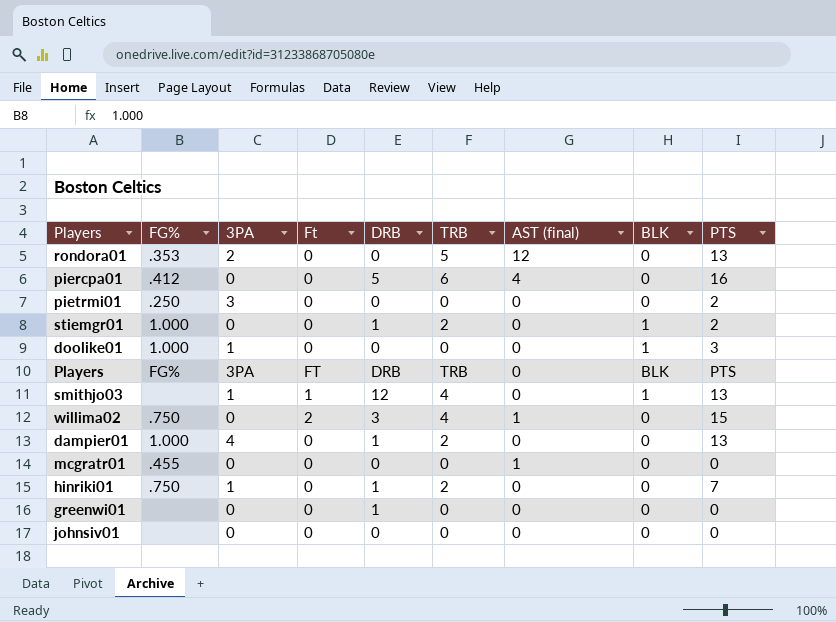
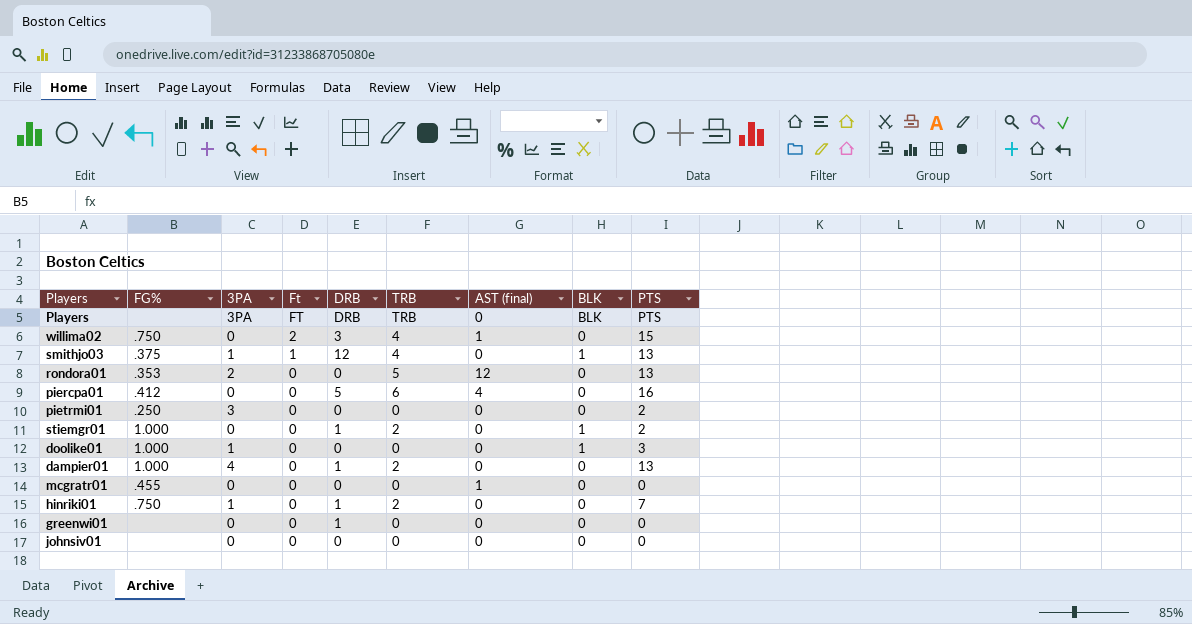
row order: none -> Ft descending
Players | FG%: FG% -> none
smithjo03 | FG%: none -> .375

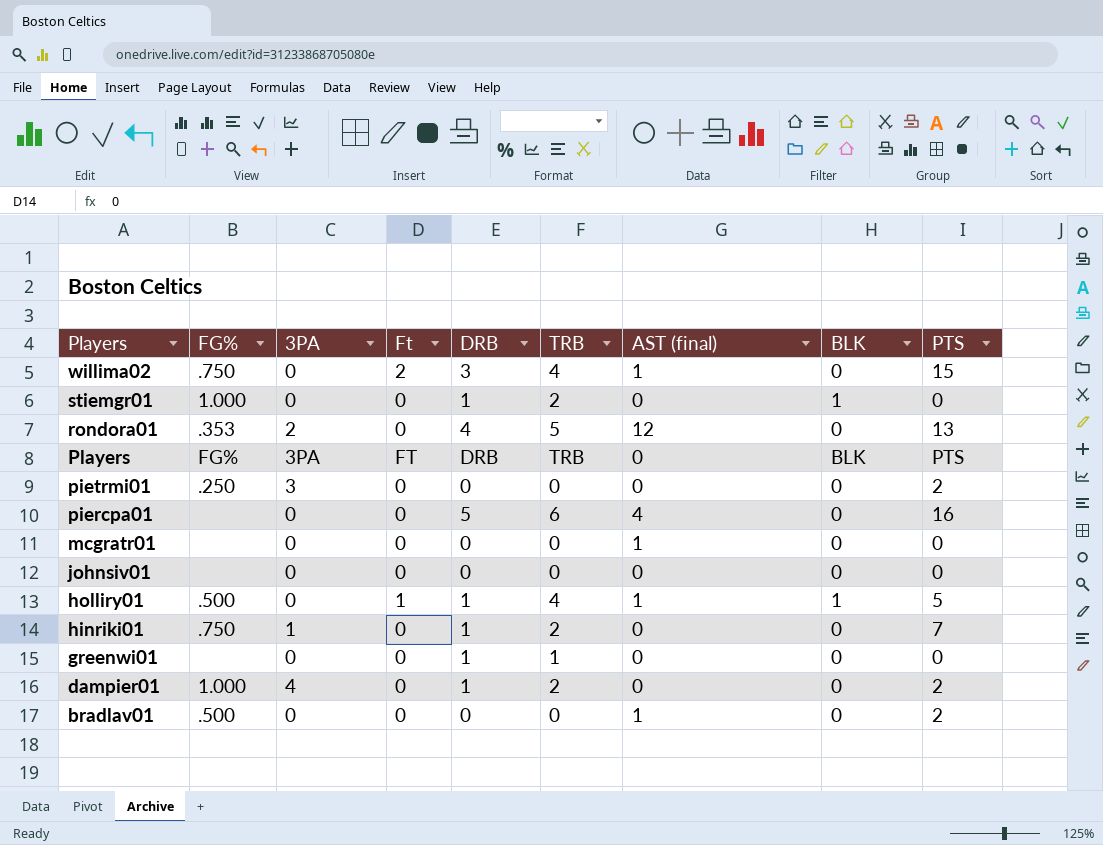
row order: Ft descending -> Players descending
row smithjo03: .375 | 1 | 1 | 12 | 4 | 0 | 1 | 13 -> none
row doolike01: 1.000 | 1 | 0 | 0 | 0 | 0 | 1 | 3 -> none
stiemgr01 | PTS: 2 -> 0
rondora01 | DRB: 0 -> 4
Players | FG%: none -> FG%
piercpa01 | FG%: .412 -> none
mcgratr01 | FG%: .455 -> none
row holliry01: none -> .500 | 0 | 1 | 1 | 4 | 1 | 1 | 5
greenwi01 | TRB: 0 -> 1
dampier01 | PTS: 13 -> 2
row bradlav01: none -> .500 | 0 | 0 | 0 | 0 | 1 | 0 | 2

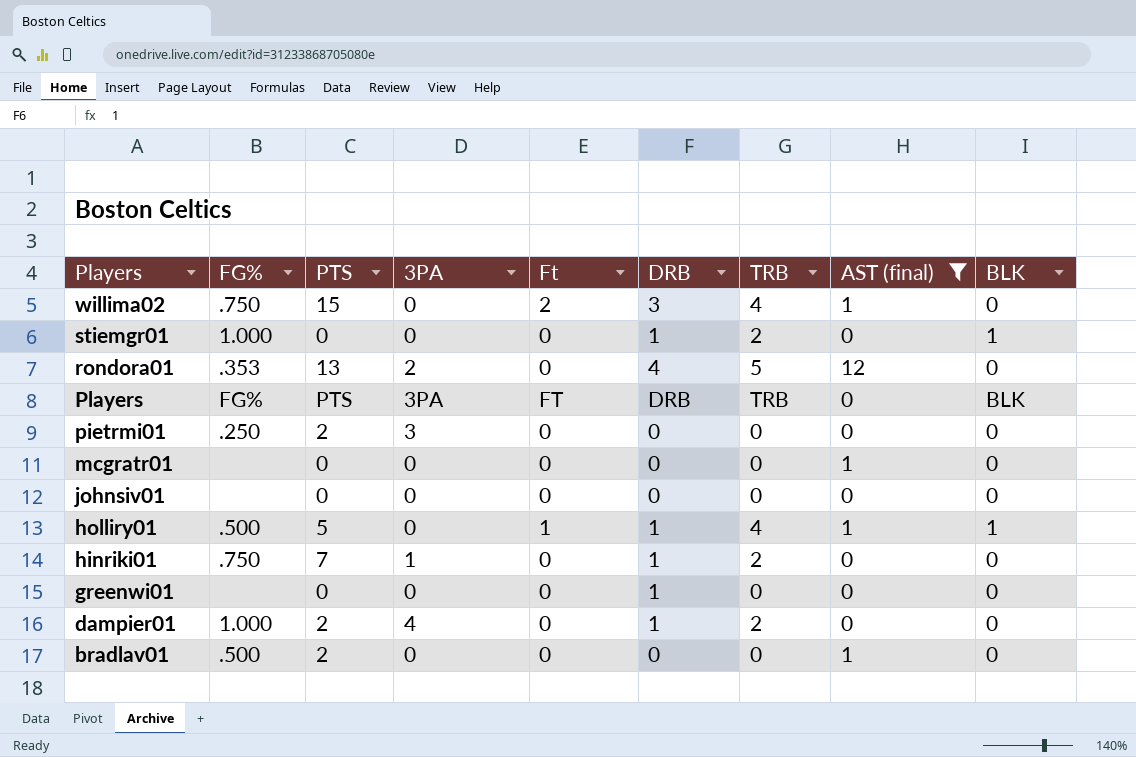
filter: none -> AST (final) != 4
column PTS | position: 9 -> 3
greenwi01 | TRB: 1 -> 0

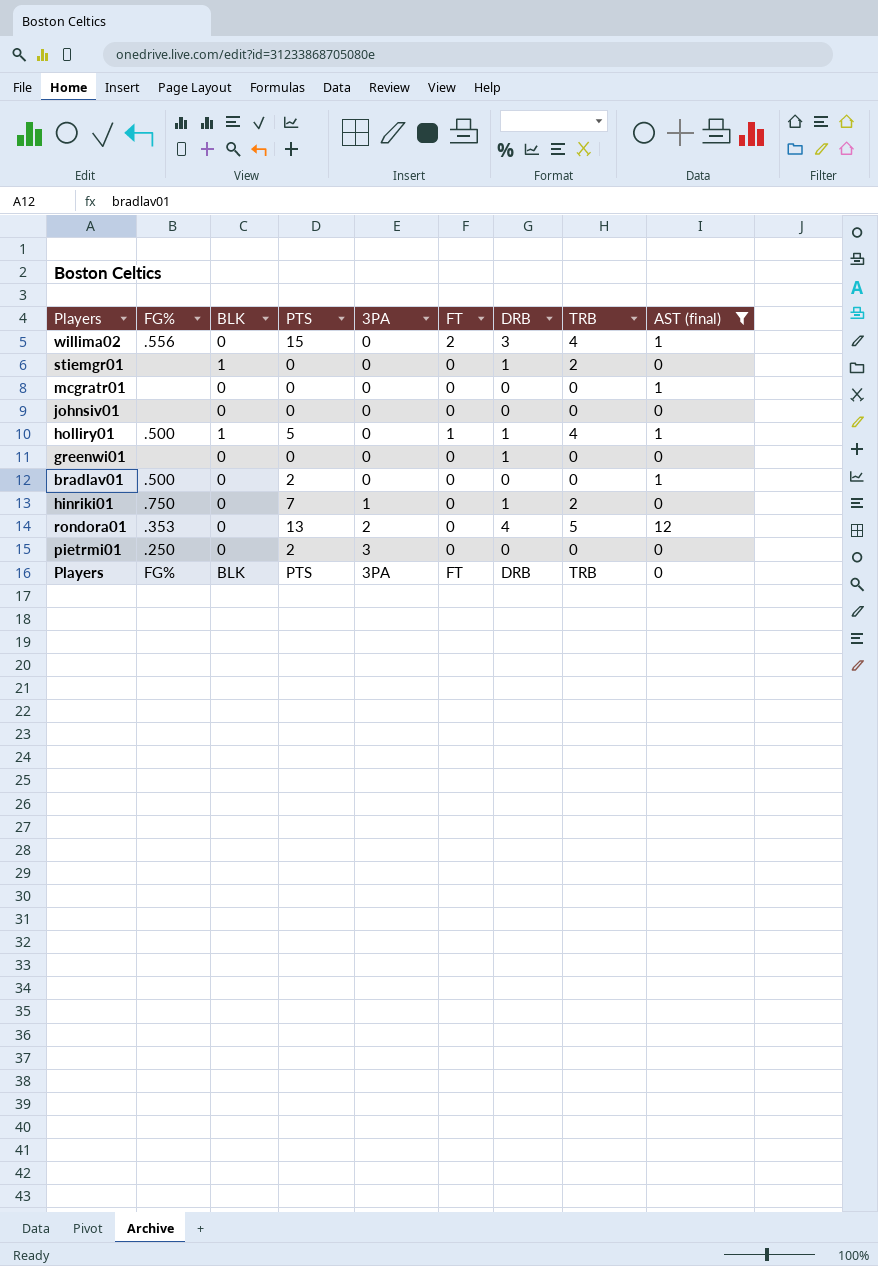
row order: Players descending -> 3PA ascending
column BLK | position: 9 -> 3
column name: Ft -> FT
row dampier01: 1.000 | 2 | 4 | 0 | 1 | 2 | 0 | 0 -> none
willima02 | FG%: .750 -> .556
stiemgr01 | FG%: 1.000 -> none

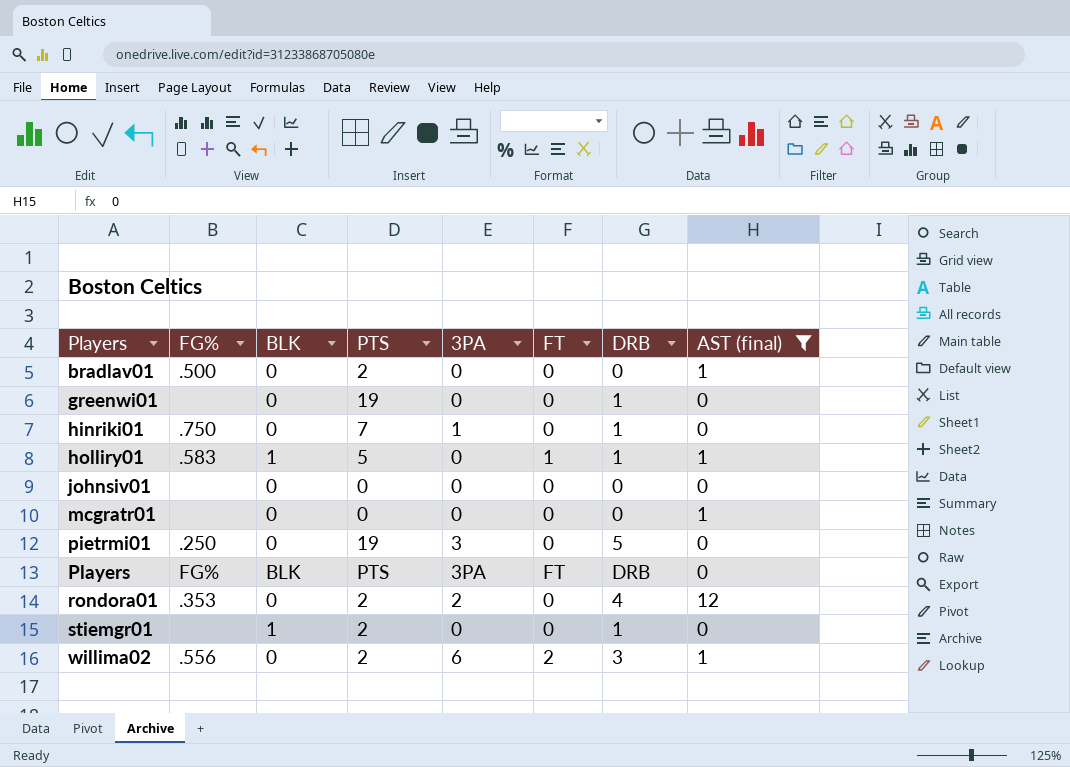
row order: 3PA ascending -> Players ascending
column TRB | position: 8 -> none
greenwi01 | PTS: 0 -> 19
holliry01 | FG%: .500 -> .583
pietrmi01 | PTS: 2 -> 19
pietrmi01 | DRB: 0 -> 5
rondora01 | PTS: 13 -> 2
stiemgr01 | PTS: 0 -> 2
willima02 | PTS: 15 -> 2
willima02 | 3PA: 0 -> 6

